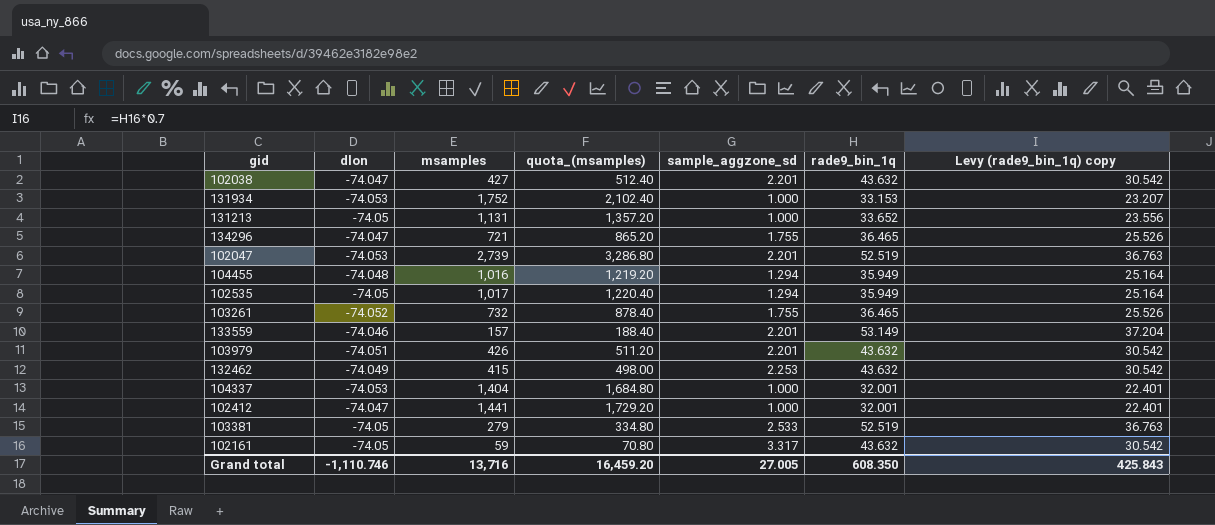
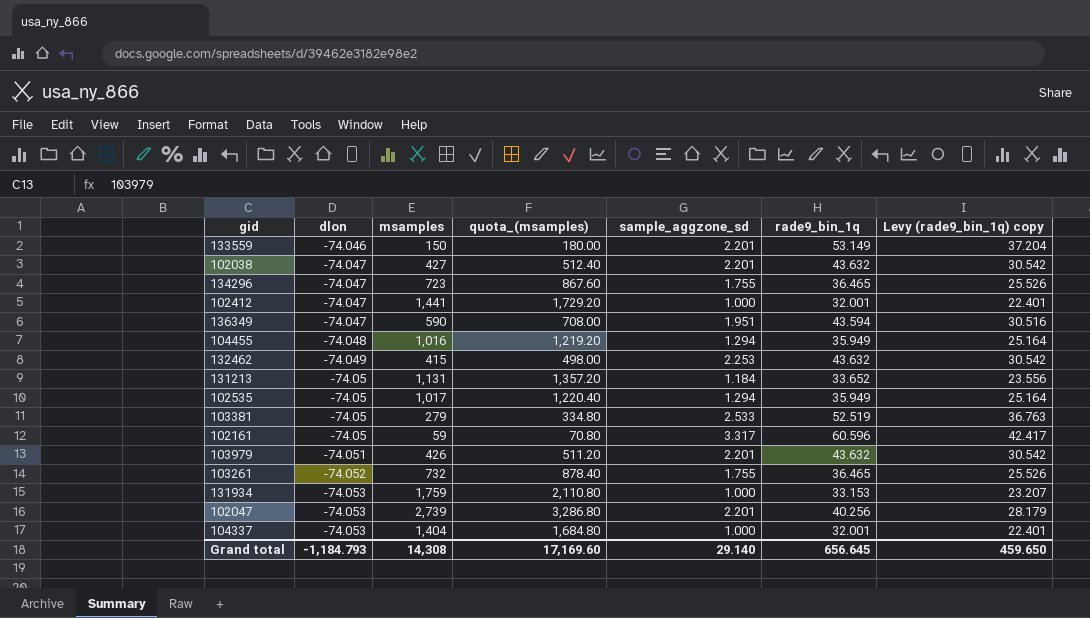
row order: none -> dlon descending
133559 | msamples: 157 -> 150
133559 | quota_(msamples): 188.40 -> 180.00
134296 | msamples: 721 -> 723
134296 | quota_(msamples): 865.20 -> 867.60
row 136349: none -> -74.047 | 590 | 708.00 | 1.951 | 43.594 | 30.516
131213 | sample_aggzone_sd: 1.000 -> 1.184
102161 | rade9_bin_1q: 43.632 -> 60.596
102161 | Levy (rade9_bin_1q) copy: 30.542 -> 42.417
131934 | msamples: 1,752 -> 1,759
131934 | quota_(msamples): 2,102.40 -> 2,110.80
102047 | rade9_bin_1q: 52.519 -> 40.256
102047 | Levy (rade9_bin_1q) copy: 36.763 -> 28.179
Grand total | dlon: -1,110.746 -> -1,184.793
Grand total | msamples: 13,716 -> 14,308
Grand total | quota_(msamples): 16,459.20 -> 17,169.60
Grand total | sample_aggzone_sd: 27.005 -> 29.140
Grand total | rade9_bin_1q: 608.350 -> 656.645
Grand total | Levy (rade9_bin_1q) copy: 425.843 -> 459.650

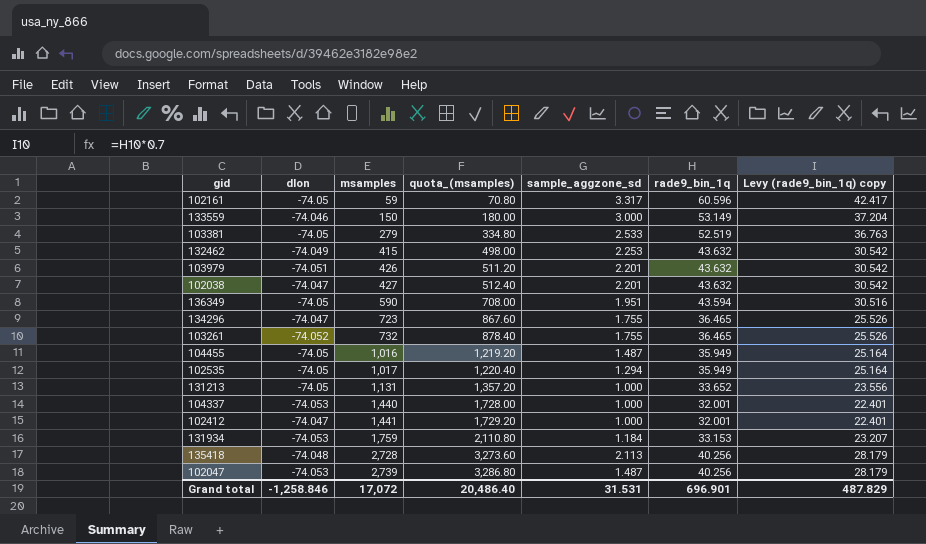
row order: dlon descending -> msamples ascending
133559 | sample_aggzone_sd: 2.201 -> 3.000
136349 | dlon: -74.047 -> -74.05
104455 | dlon: -74.048 -> -74.05
104455 | sample_aggzone_sd: 1.294 -> 1.487
131213 | sample_aggzone_sd: 1.184 -> 1.000
104337 | msamples: 1,404 -> 1,440
104337 | quota_(msamples): 1,684.80 -> 1,728.00
131934 | sample_aggzone_sd: 1.000 -> 1.184
row 135418: none -> -74.048 | 2,728 | 3,273.60 | 2.113 | 40.256 | 28.179
102047 | sample_aggzone_sd: 2.201 -> 1.487
Grand total | dlon: -1,184.793 -> -1,258.846
Grand total | msamples: 14,308 -> 17,072
Grand total | quota_(msamples): 17,169.60 -> 20,486.40
Grand total | sample_aggzone_sd: 29.140 -> 31.531
Grand total | rade9_bin_1q: 656.645 -> 696.901
Grand total | Levy (rade9_bin_1q) copy: 459.650 -> 487.829

